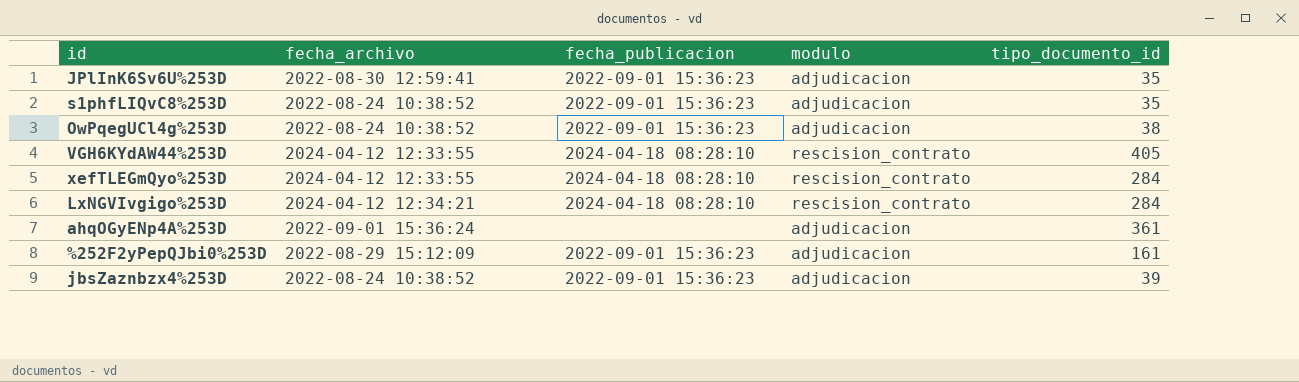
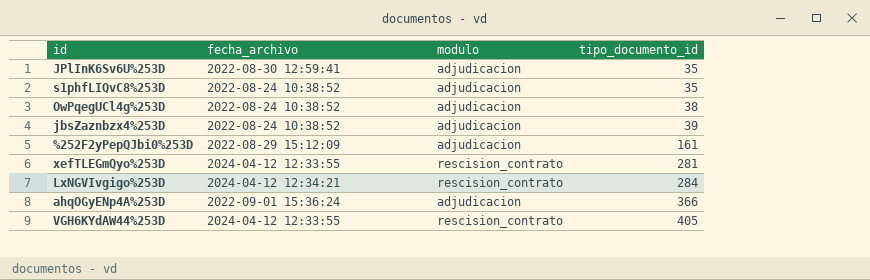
row order: none -> tipo_documento_id ascending
column fecha_publicacion | position: 3 -> none
xefTLEGmQyo%253D | tipo_documento_id: 284 -> 281
ahqOGyENp4A%253D | tipo_documento_id: 361 -> 366

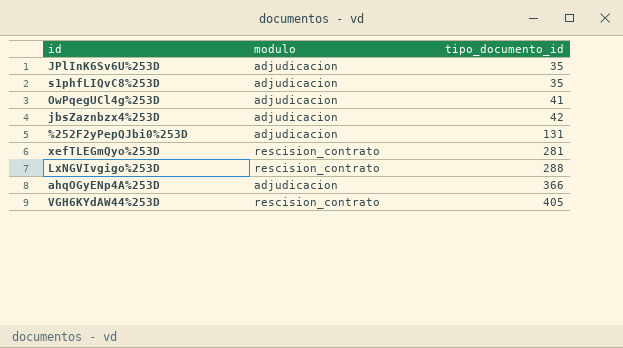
column fecha_archivo | position: 2 -> none
OwPqegUCl4g%253D | tipo_documento_id: 38 -> 41
jbsZaznbzx4%253D | tipo_documento_id: 39 -> 42
%252F2yPepQJbi0%253D | tipo_documento_id: 161 -> 131
LxNGVIvgigo%253D | tipo_documento_id: 284 -> 288

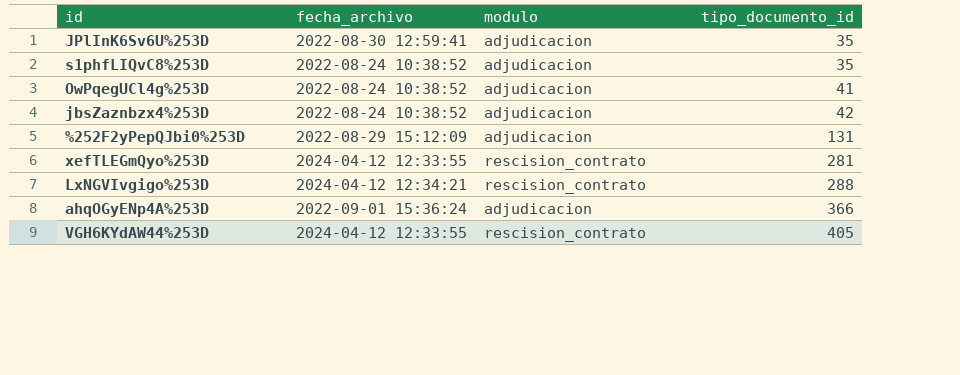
column fecha_archivo | position: none -> 2

